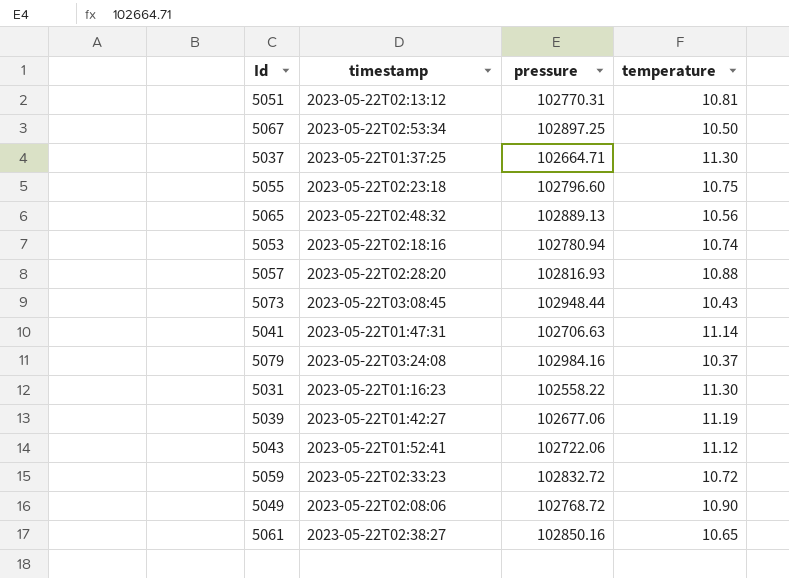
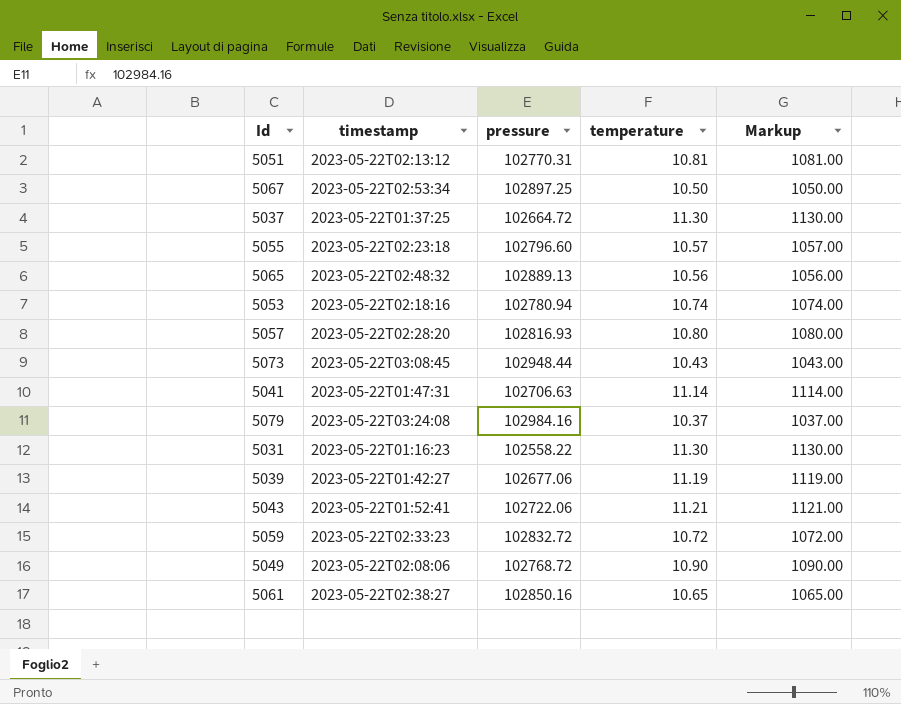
column Markup | formula: none -> [temperature] * 100
5037 | pressure: 102664.71 -> 102664.72
5055 | temperature: 10.75 -> 10.57
5057 | temperature: 10.88 -> 10.80
5043 | temperature: 11.12 -> 11.21

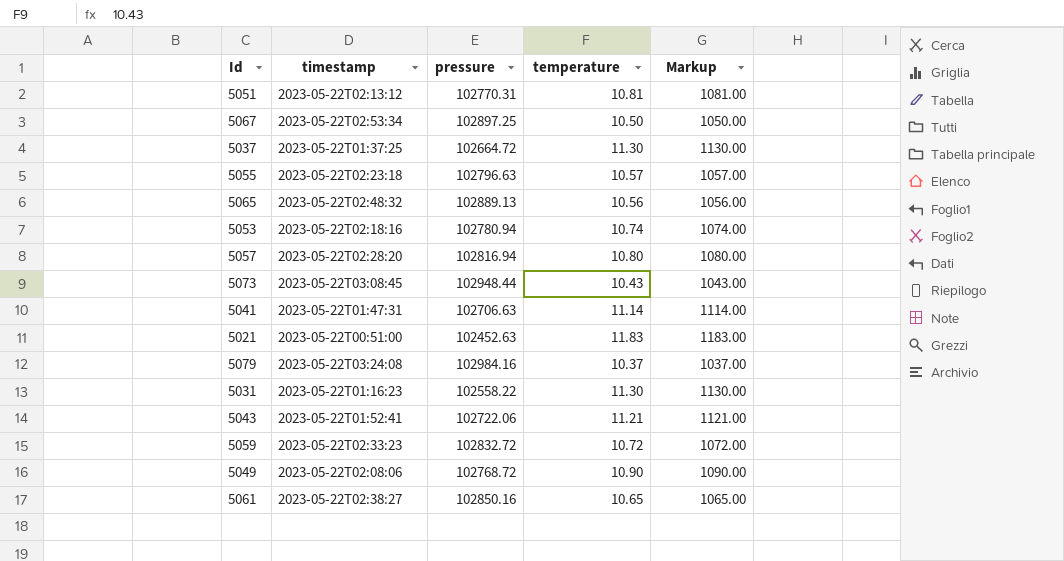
row 5039: 2023-05-22T01:42:27 | 102677.06 | 11.19 | 1119.00 -> none
5055 | pressure: 102796.60 -> 102796.63
5057 | pressure: 102816.93 -> 102816.94
row 5021: none -> 2023-05-22T00:51:00 | 102452.63 | 11.83 | 1183.00

